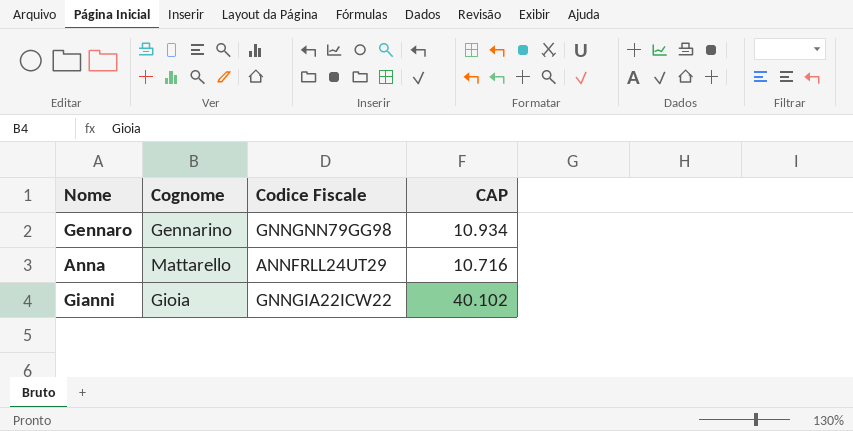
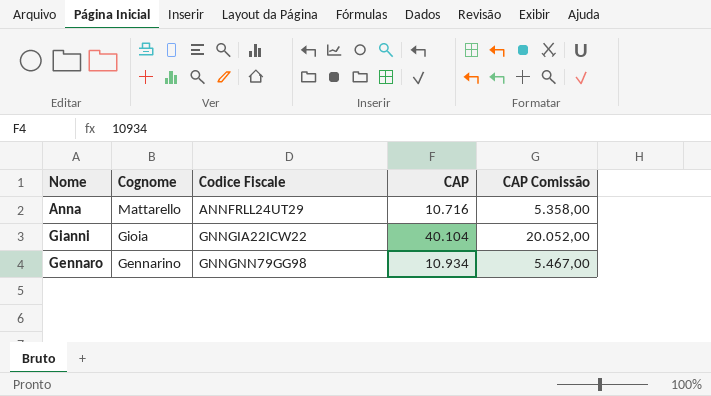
row order: none -> Cognome descending
column CAP Comissão | formula: none -> [CAP] * 0,5
Gianni | CAP: 40.102 -> 40.104

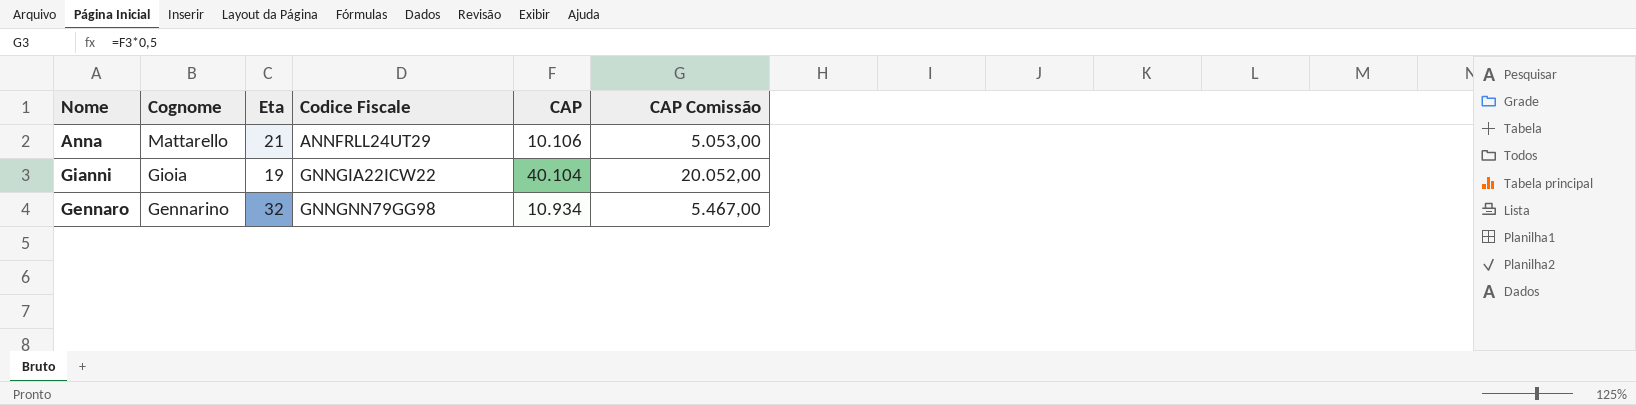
column Eta | position: none -> 3
Anna | CAP: 10.716 -> 10.106
Anna | CAP Comissão: 5.358,00 -> 5.053,00

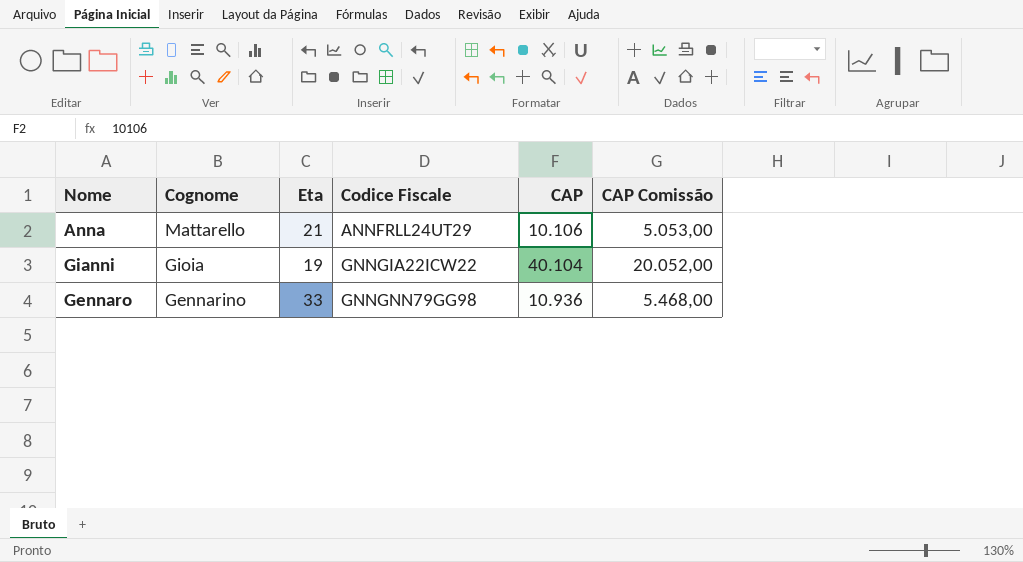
Gennaro | Eta: 32 -> 33
Gennaro | CAP: 10.934 -> 10.936
Gennaro | CAP Comissão: 5.467,00 -> 5.468,00

